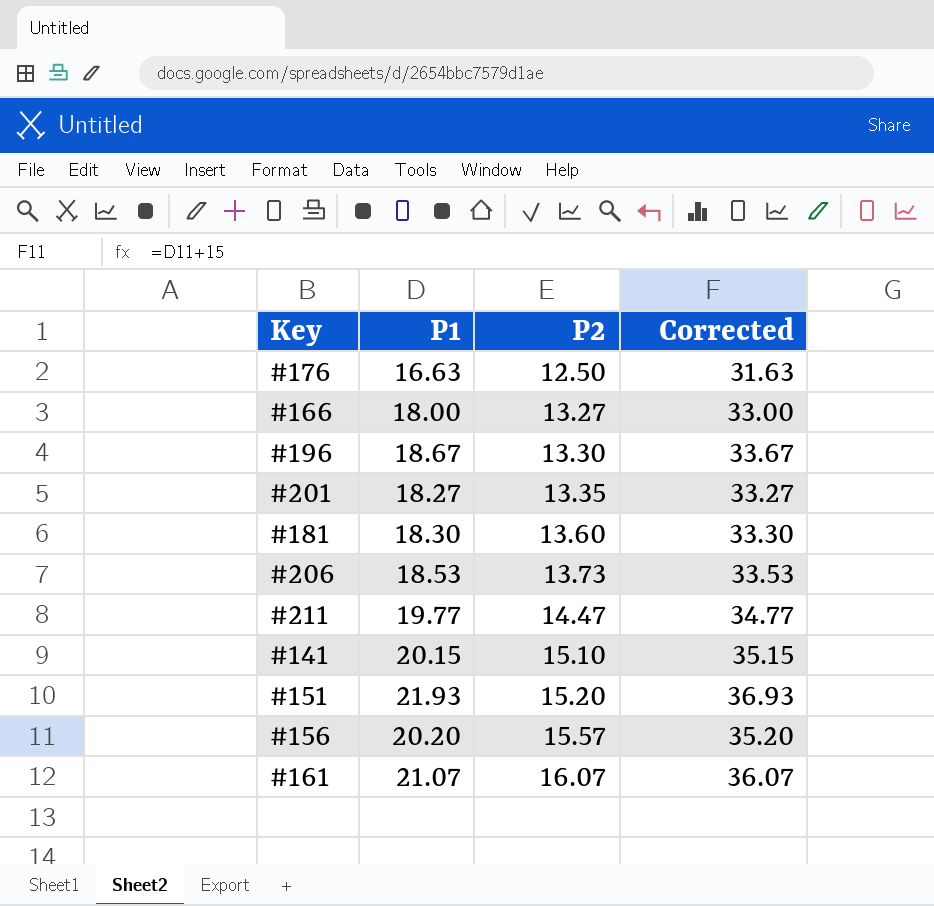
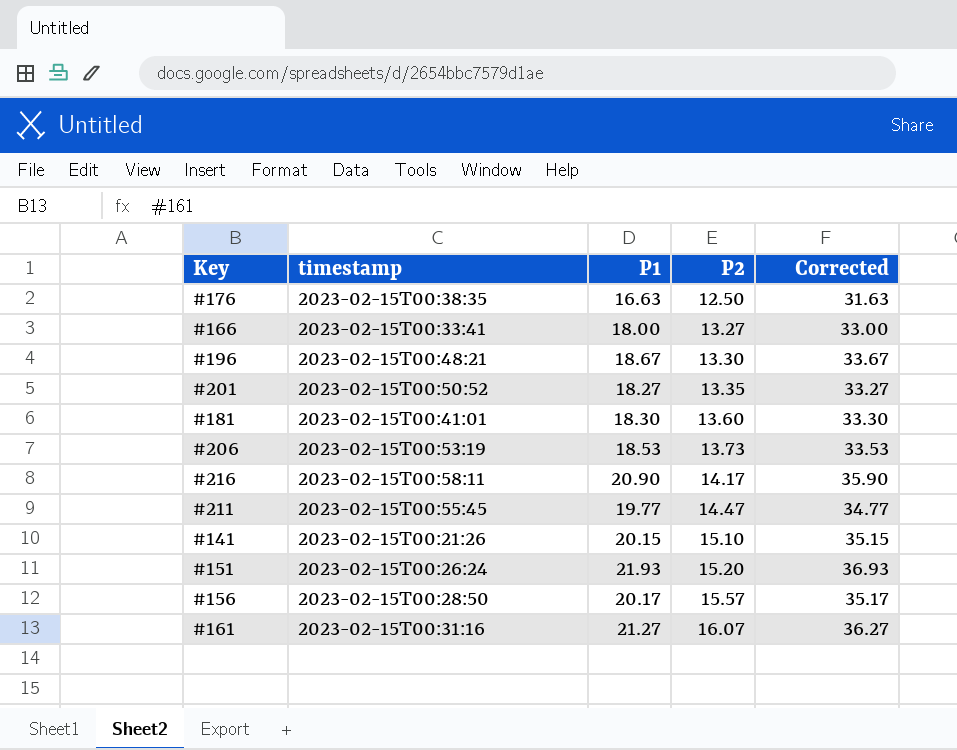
column timestamp | position: none -> 2
row #216: none -> 2023-02-15T00:58:11 | 20.90 | 14.17 | 35.90
#156 | P1: 20.20 -> 20.17
#156 | Corrected: 35.20 -> 35.17
#161 | P1: 21.07 -> 21.27
#161 | Corrected: 36.07 -> 36.27

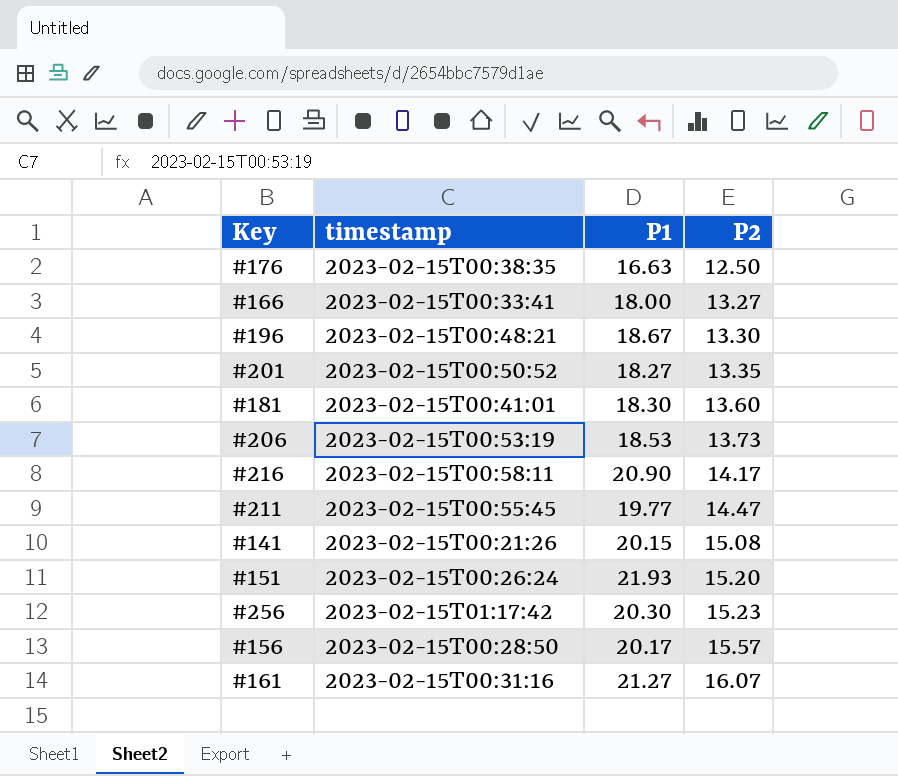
column Corrected | formula: [P1] + 15 -> none
#141 | P2: 15.10 -> 15.08
row #256: none -> 2023-02-15T01:17:42 | 20.30 | 15.23

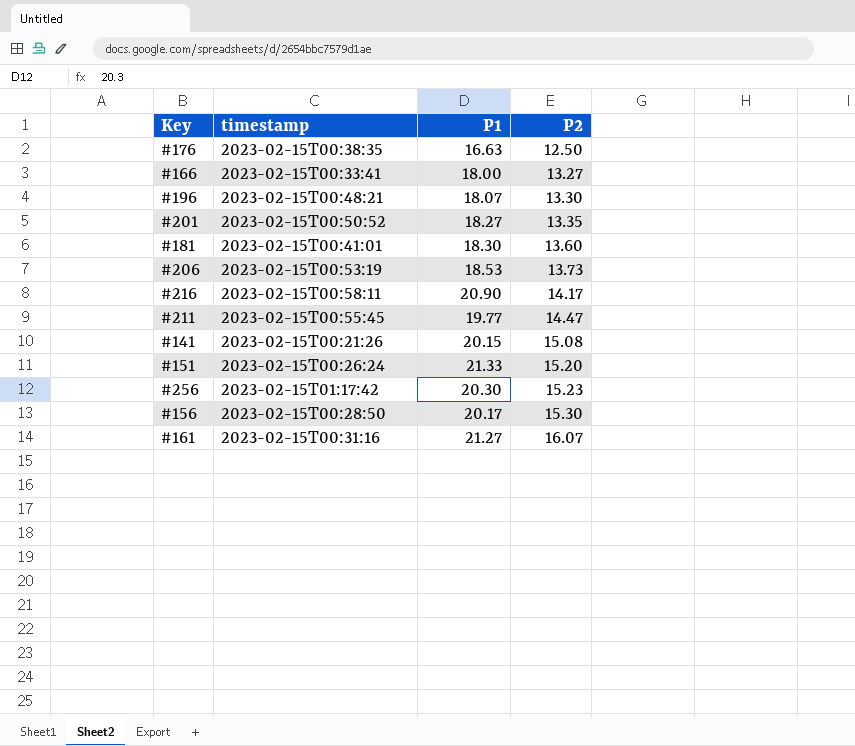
#196 | P1: 18.67 -> 18.07
#151 | P1: 21.93 -> 21.33
#156 | P2: 15.57 -> 15.30

